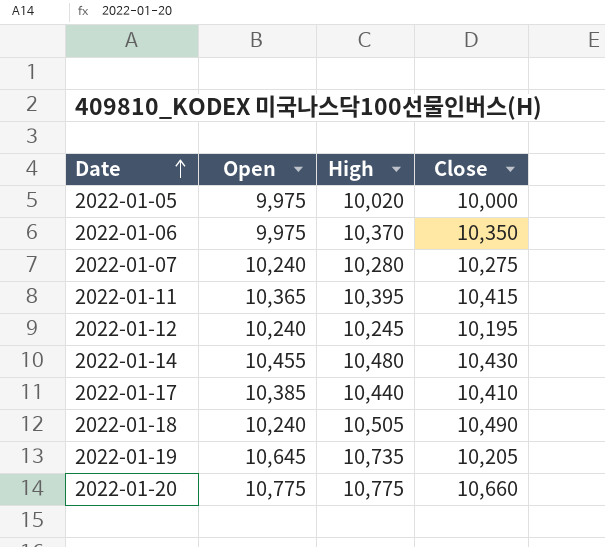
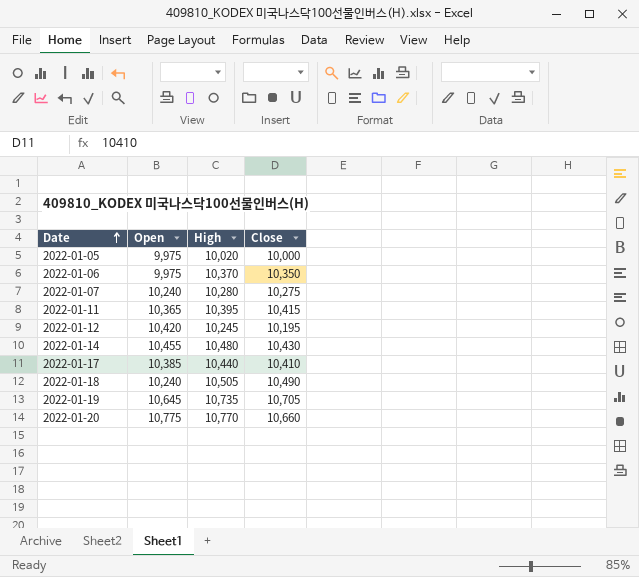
2022-01-12 | Open: 10,240 -> 10,420
2022-01-19 | Close: 10,205 -> 10,705
2022-01-20 | High: 10,775 -> 10,770

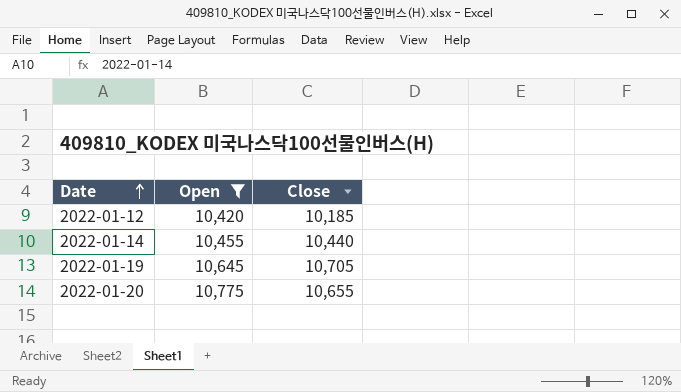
filter: none -> Open >= 10,420
column High | position: 3 -> none
2022-01-12 | Close: 10,195 -> 10,185
2022-01-14 | Close: 10,430 -> 10,440
2022-01-20 | Close: 10,660 -> 10,655

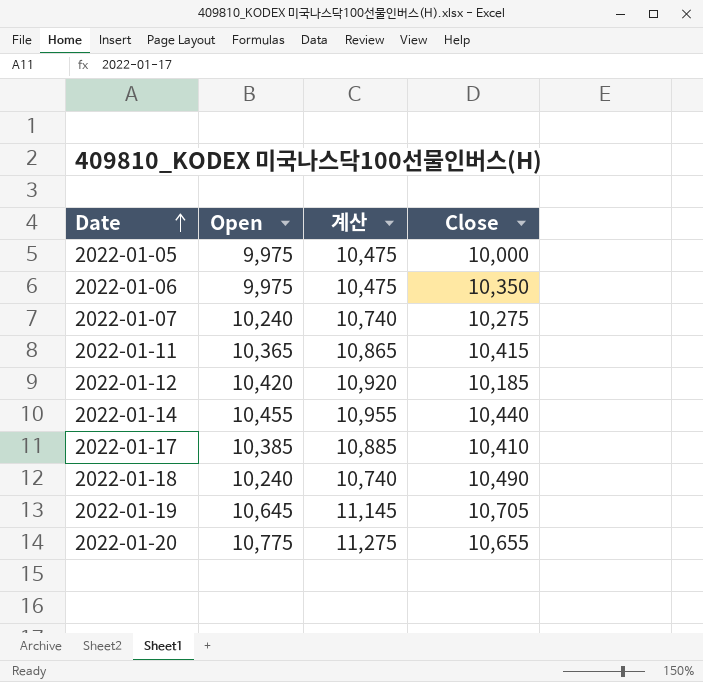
filter: Open >= 10,420 -> none
column 계산 | formula: none -> [Open] + 500

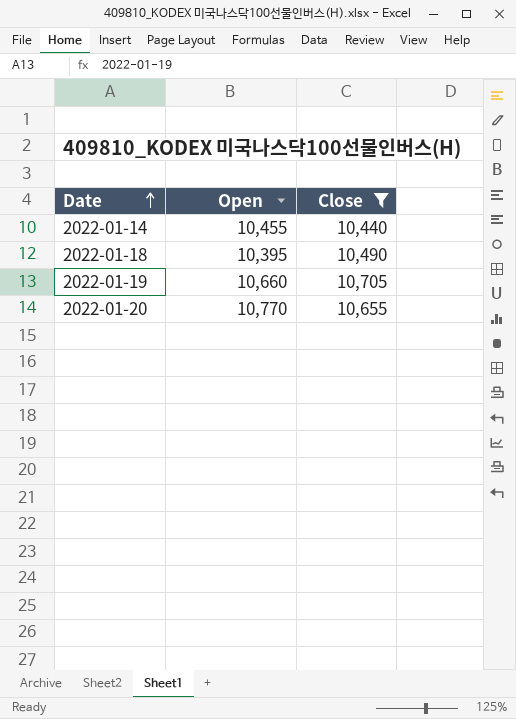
filter: none -> Close >= 10,440
column 계산 | formula: [Open] + 500 -> none
2022-01-18 | Open: 10,240 -> 10,395
2022-01-19 | Open: 10,645 -> 10,660
2022-01-20 | Open: 10,775 -> 10,770

